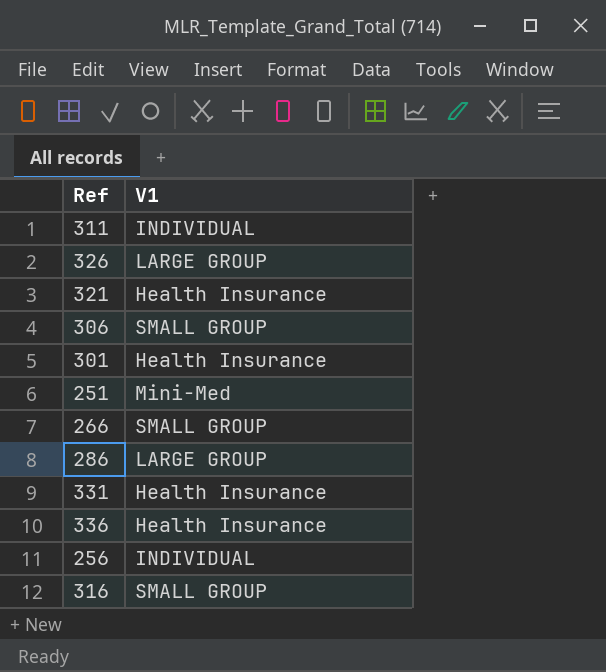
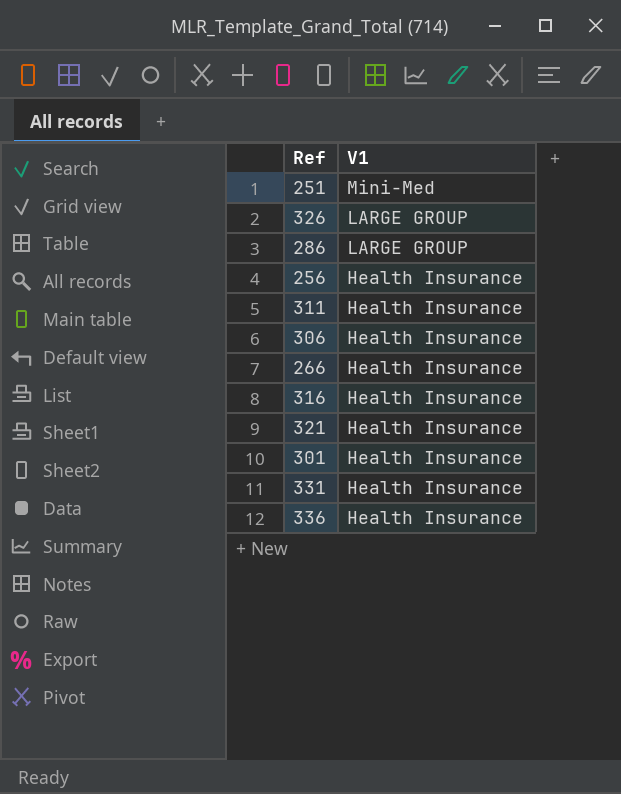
row order: none -> V1 descending
256 | V1: INDIVIDUAL -> Health Insurance
311 | V1: INDIVIDUAL -> Health Insurance
306 | V1: SMALL GROUP -> Health Insurance
266 | V1: SMALL GROUP -> Health Insurance
316 | V1: SMALL GROUP -> Health Insurance

